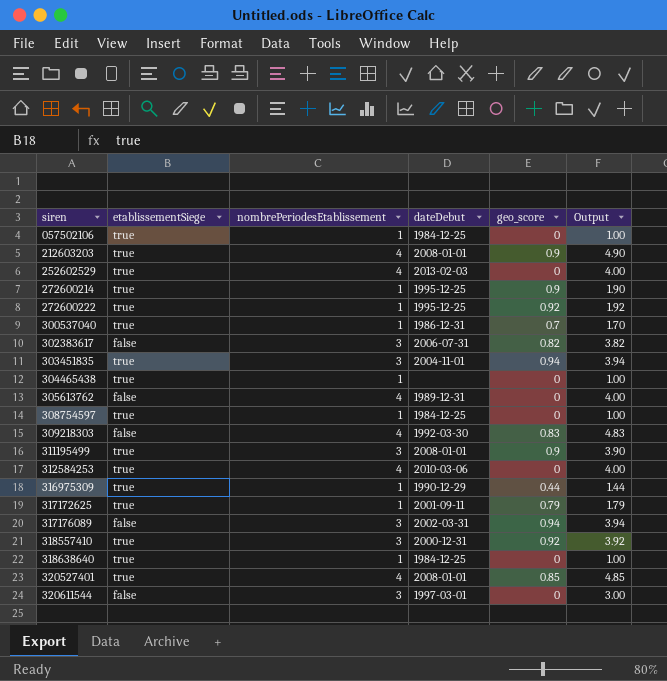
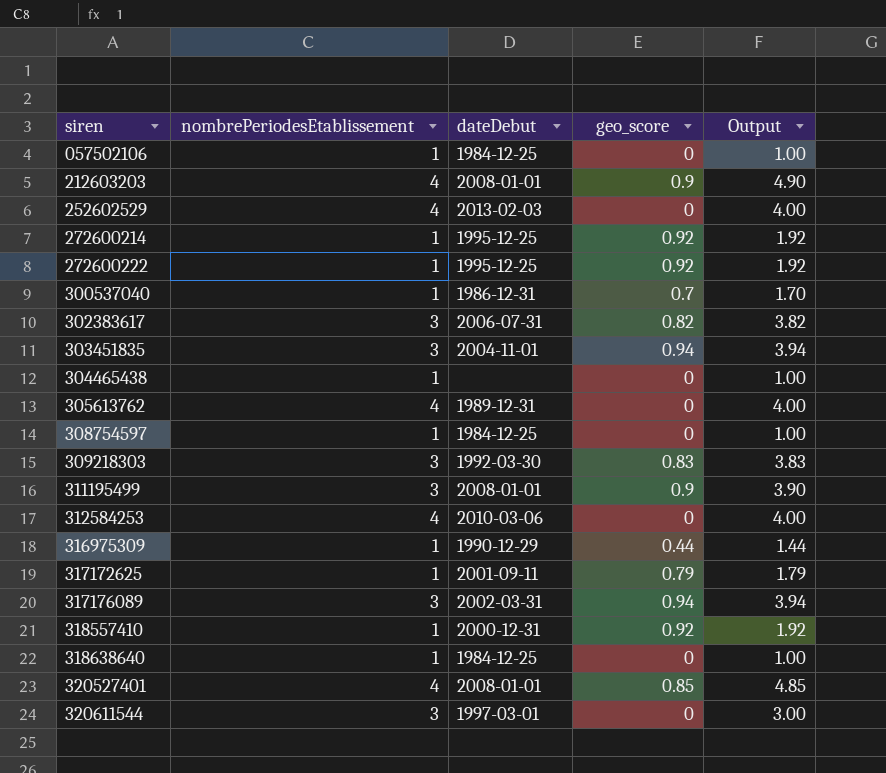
column etablissementSiege | position: 2 -> none
272600214 | geo_score: 0.9 -> 0.92
272600214 | Output: 1.90 -> 1.92
309218303 | nombrePeriodesEtablissement: 4 -> 3
309218303 | Output: 4.83 -> 3.83
318557410 | nombrePeriodesEtablissement: 3 -> 1
318557410 | Output: 3.92 -> 1.92

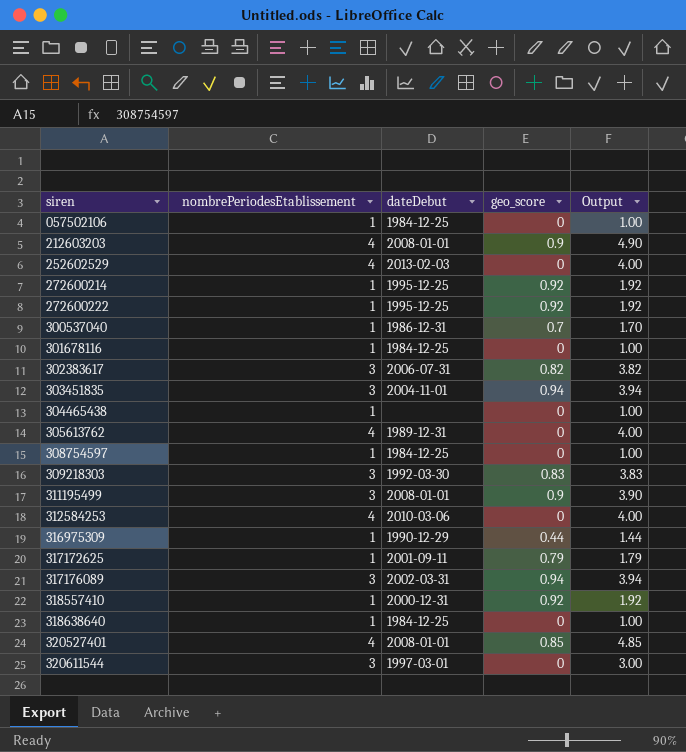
row 301678116: none -> 1 | 1984-12-25 | 0 | 1.00

